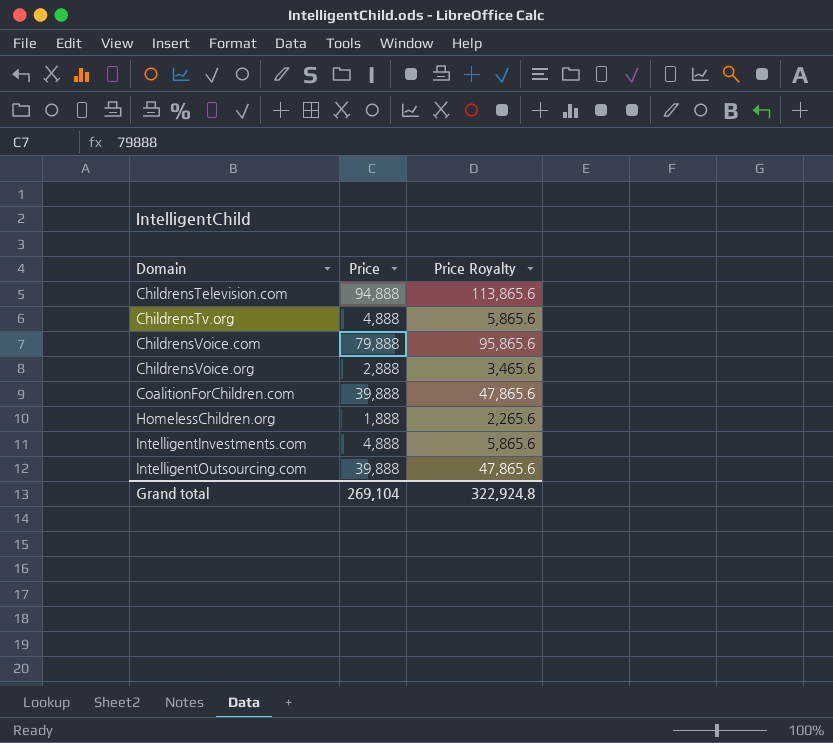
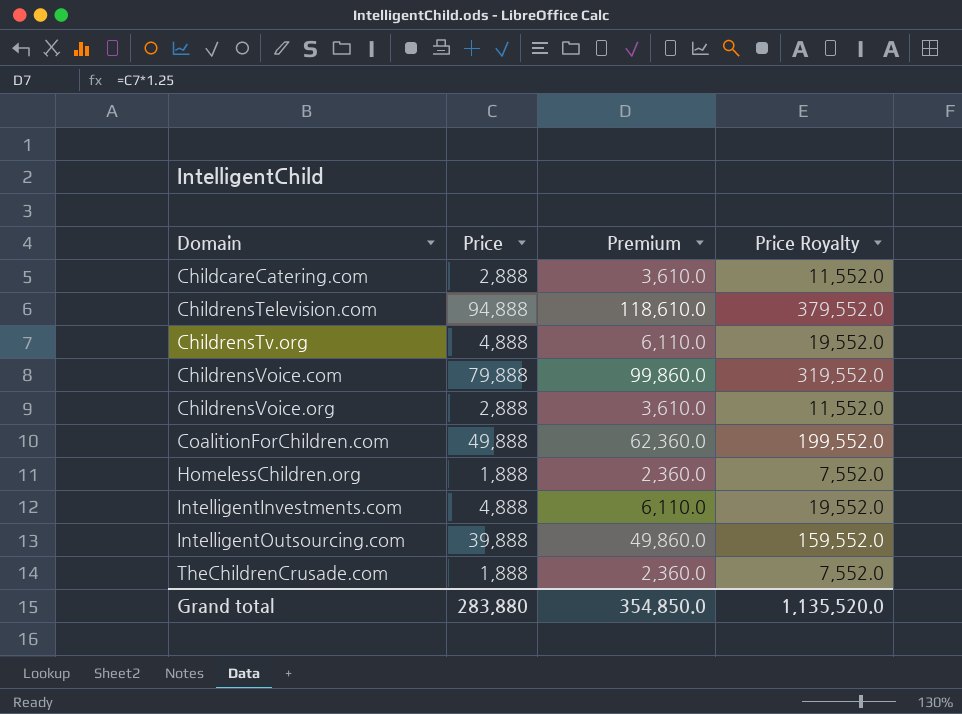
column Premium | formula: none -> [Price] * 1.25
column Price Royalty | formula: [Price] * 1.2 -> [Price] * 4
row ChildcareCatering.com: none -> 2,888 | 3,610.0 | 11,552.0
CoalitionForChildren.com | Price: 39,888 -> 49,888
row TheChildrenCrusade.com: none -> 1,888 | 2,360.0 | 7,552.0
Grand total | Price: 269,104 -> 283,880
Grand total | Price Royalty: 322,924.8 -> 1,135,520.0

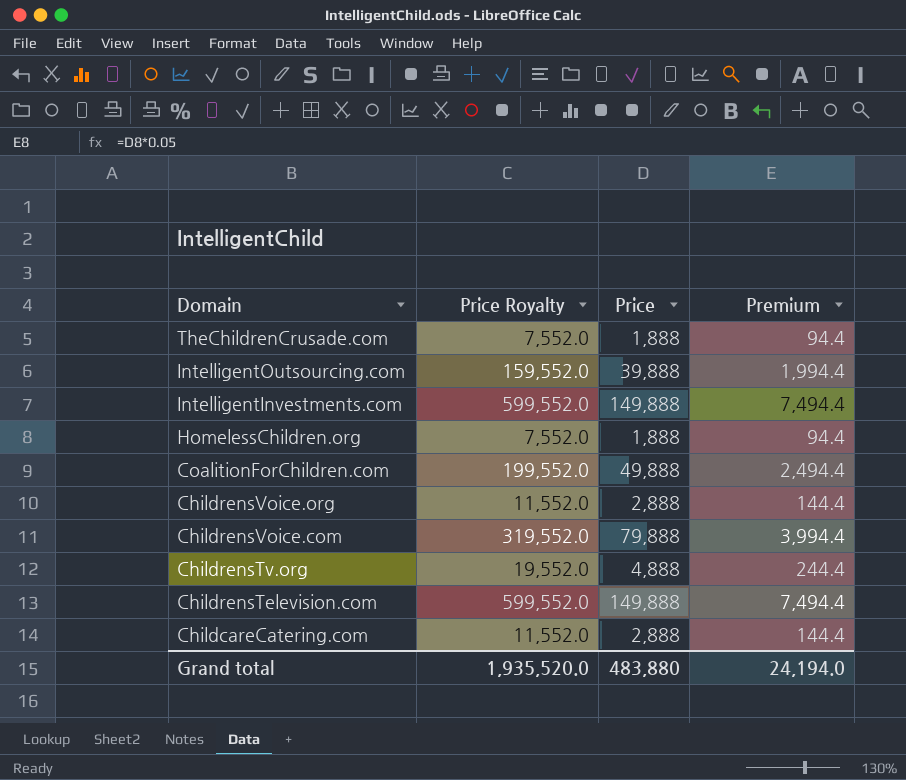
row order: Domain ascending -> Domain descending
column Price Royalty | position: 4 -> 2
column Premium | formula: [Price] * 1.25 -> [Price] * 0.05
IntelligentInvestments.com | Price Royalty: 19,552.0 -> 599,552.0
IntelligentInvestments.com | Price: 4,888 -> 149,888
ChildrensTelevision.com | Price Royalty: 379,552.0 -> 599,552.0
ChildrensTelevision.com | Price: 94,888 -> 149,888
Grand total | Price Royalty: 1,135,520.0 -> 1,935,520.0
Grand total | Price: 283,880 -> 483,880
Grand total | Premium: 354,850.0 -> 24,194.0

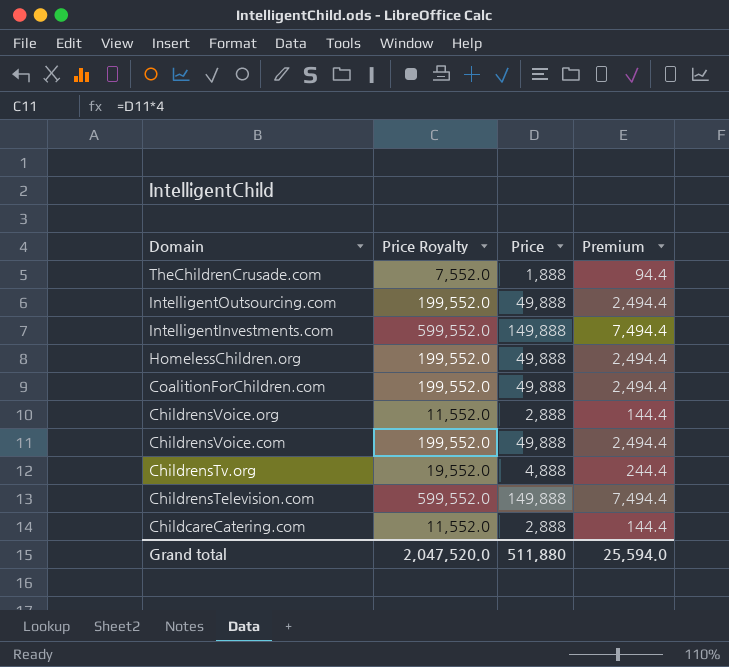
IntelligentOutsourcing.com | Price Royalty: 159,552.0 -> 199,552.0
IntelligentOutsourcing.com | Price: 39,888 -> 49,888
IntelligentOutsourcing.com | Premium: 1,994.4 -> 2,494.4
HomelessChildren.org | Price Royalty: 7,552.0 -> 199,552.0
HomelessChildren.org | Price: 1,888 -> 49,888
HomelessChildren.org | Premium: 94.4 -> 2,494.4
ChildrensVoice.com | Price Royalty: 319,552.0 -> 199,552.0
ChildrensVoice.com | Price: 79,888 -> 49,888
ChildrensVoice.com | Premium: 3,994.4 -> 2,494.4
Grand total | Price Royalty: 1,935,520.0 -> 2,047,520.0
Grand total | Price: 483,880 -> 511,880
Grand total | Premium: 24,194.0 -> 25,594.0

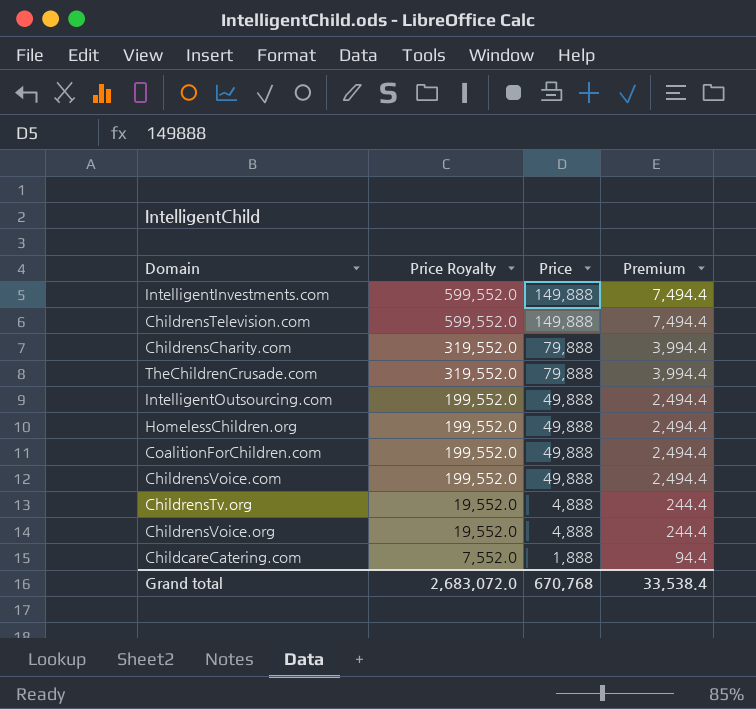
row order: Domain descending -> Price Royalty descending
row ChildrensCharity.com: none -> 319,552.0 | 79,888 | 3,994.4
TheChildrenCrusade.com | Price Royalty: 7,552.0 -> 319,552.0
TheChildrenCrusade.com | Price: 1,888 -> 79,888
TheChildrenCrusade.com | Premium: 94.4 -> 3,994.4
ChildrensVoice.org | Price Royalty: 11,552.0 -> 19,552.0
ChildrensVoice.org | Price: 2,888 -> 4,888
ChildrensVoice.org | Premium: 144.4 -> 244.4
ChildcareCatering.com | Price Royalty: 11,552.0 -> 7,552.0
ChildcareCatering.com | Price: 2,888 -> 1,888
ChildcareCatering.com | Premium: 144.4 -> 94.4
Grand total | Price Royalty: 2,047,520.0 -> 2,683,072.0
Grand total | Price: 511,880 -> 670,768
Grand total | Premium: 25,594.0 -> 33,538.4

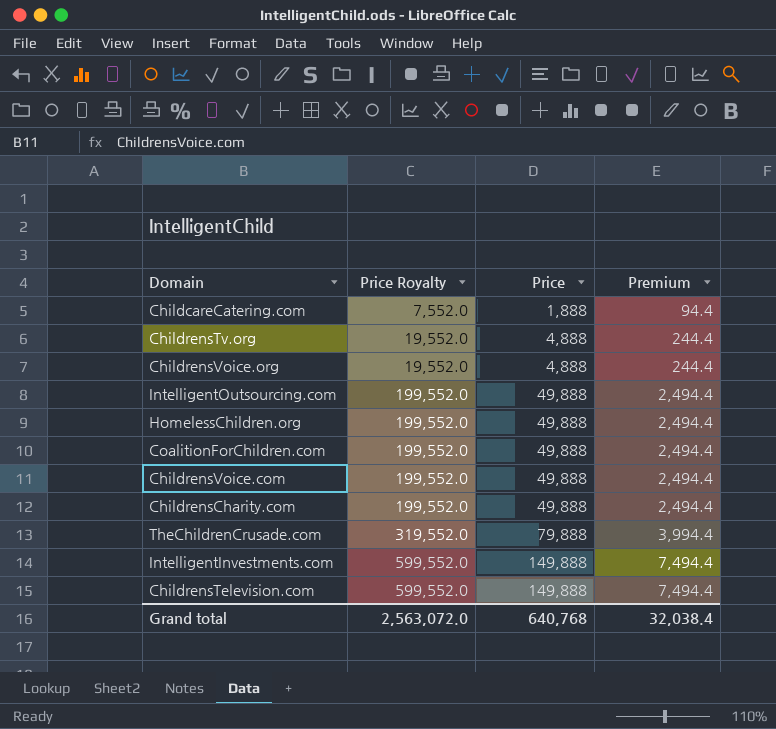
row order: Price Royalty descending -> Price Royalty ascending
ChildrensCharity.com | Price Royalty: 319,552.0 -> 199,552.0
ChildrensCharity.com | Price: 79,888 -> 49,888
ChildrensCharity.com | Premium: 3,994.4 -> 2,494.4
Grand total | Price Royalty: 2,683,072.0 -> 2,563,072.0
Grand total | Price: 670,768 -> 640,768
Grand total | Premium: 33,538.4 -> 32,038.4

